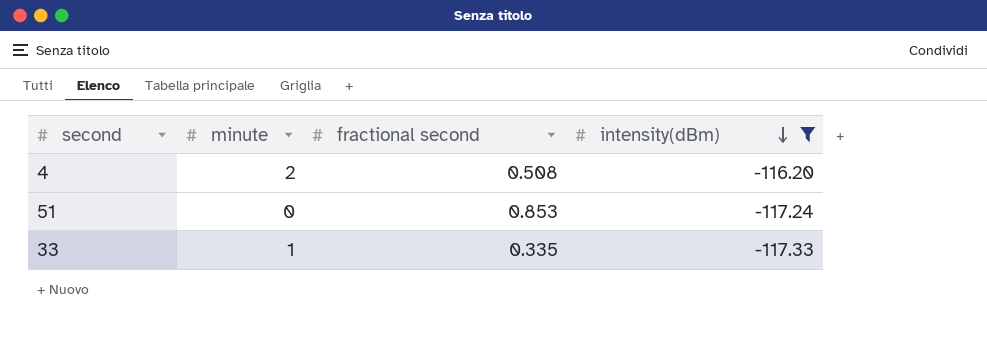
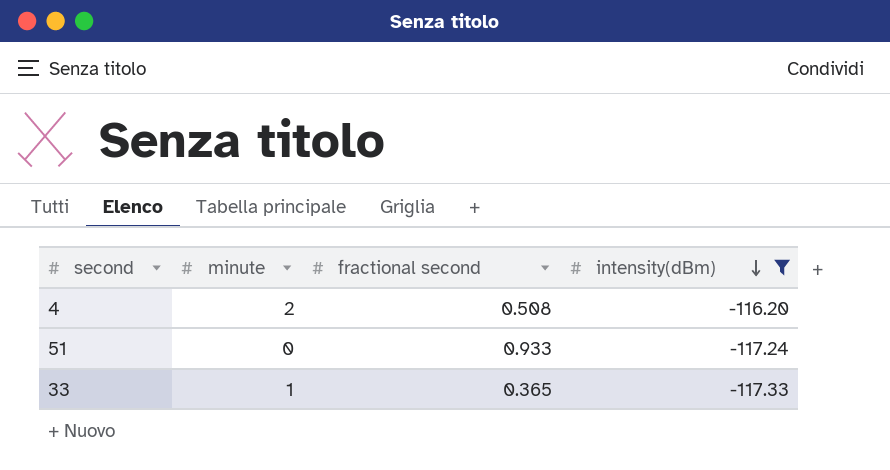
51 | fractional second: 0.853 -> 0.933
33 | fractional second: 0.335 -> 0.365

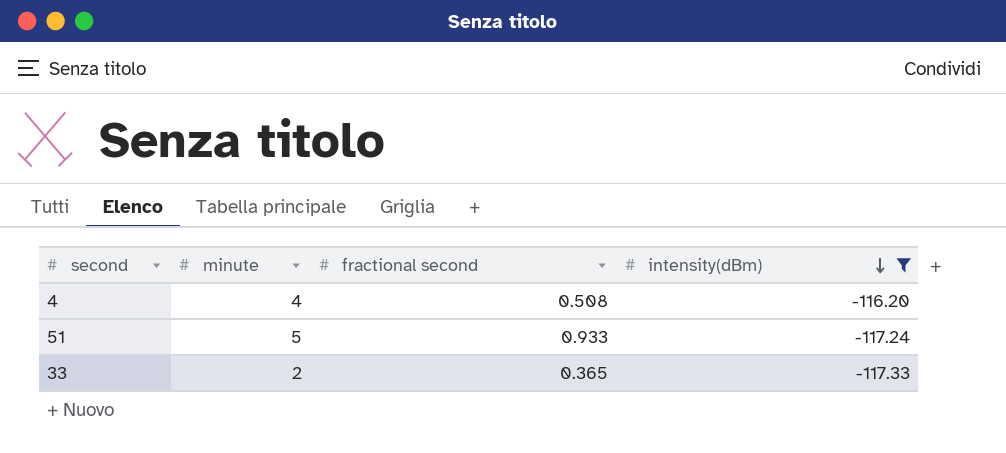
4 | minute: 2 -> 4
51 | minute: 0 -> 5
33 | minute: 1 -> 2

